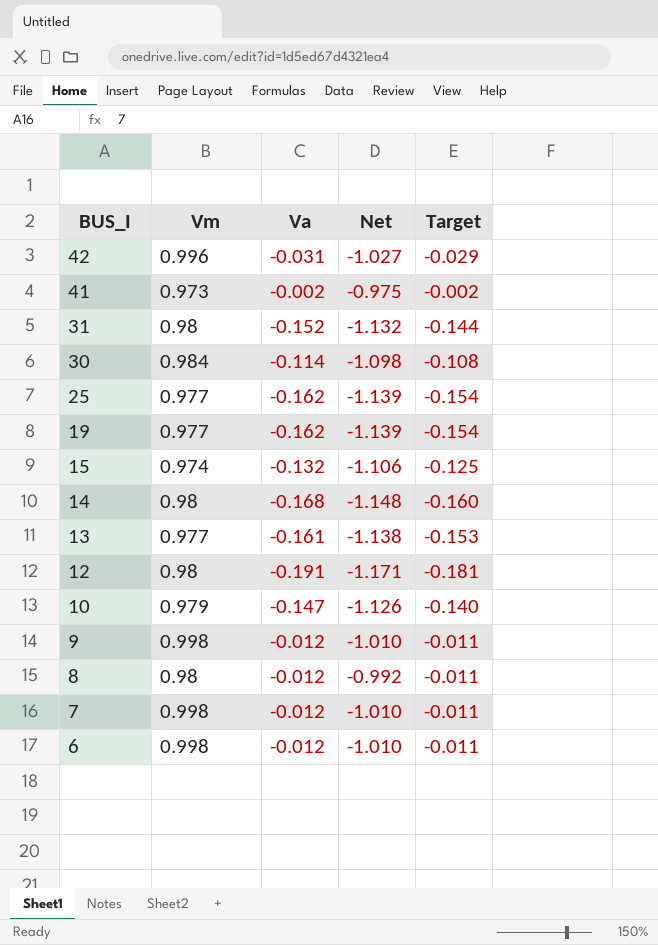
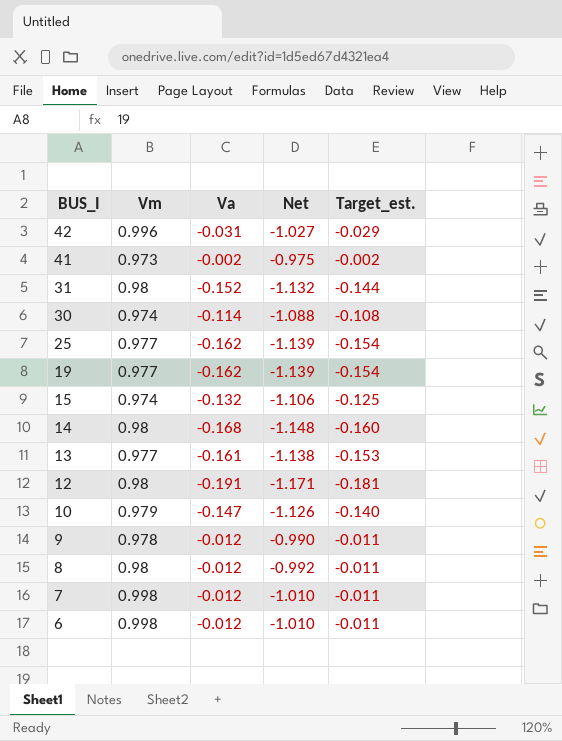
column name: Target -> Target_est.
30 | Vm: 0.984 -> 0.974
30 | Net: -1.098 -> -1.088
9 | Vm: 0.998 -> 0.978
9 | Net: -1.010 -> -0.990

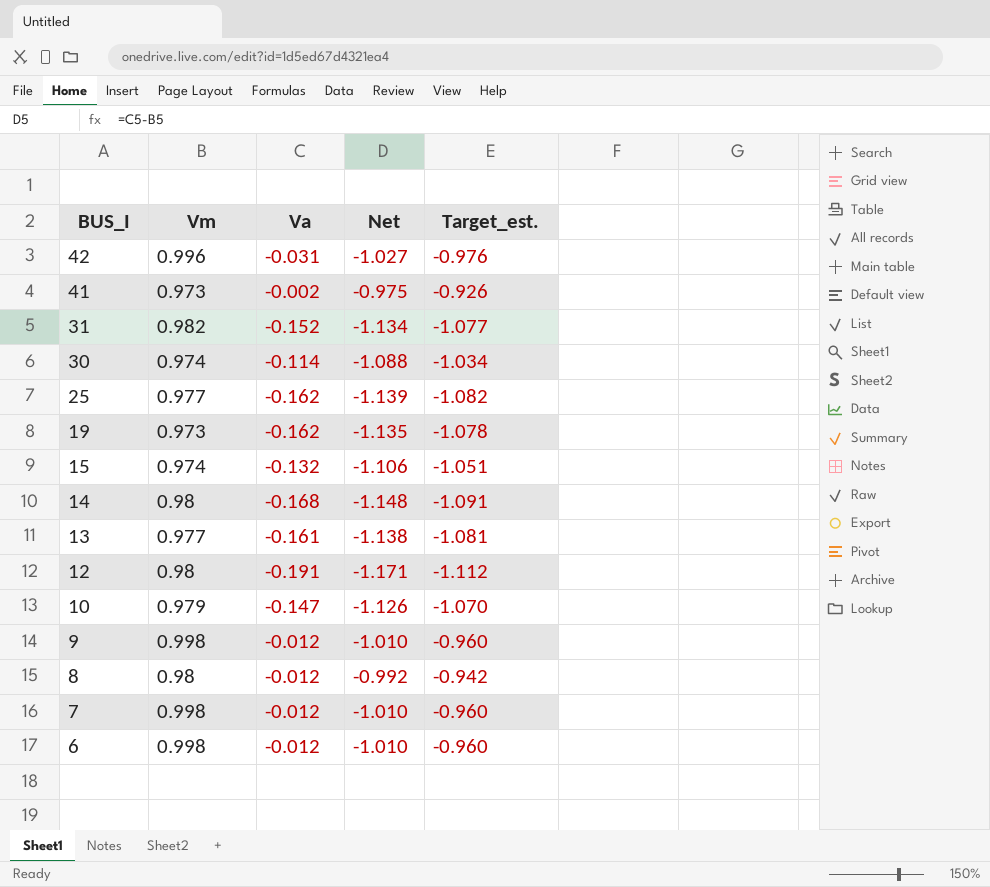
column Target_est. | formula: [Va] * 0.95 -> [Net] * 0.95
31 | Vm: 0.98 -> 0.982
31 | Net: -1.132 -> -1.134
19 | Vm: 0.977 -> 0.973
19 | Net: -1.139 -> -1.135
9 | Vm: 0.978 -> 0.998
9 | Net: -0.990 -> -1.010

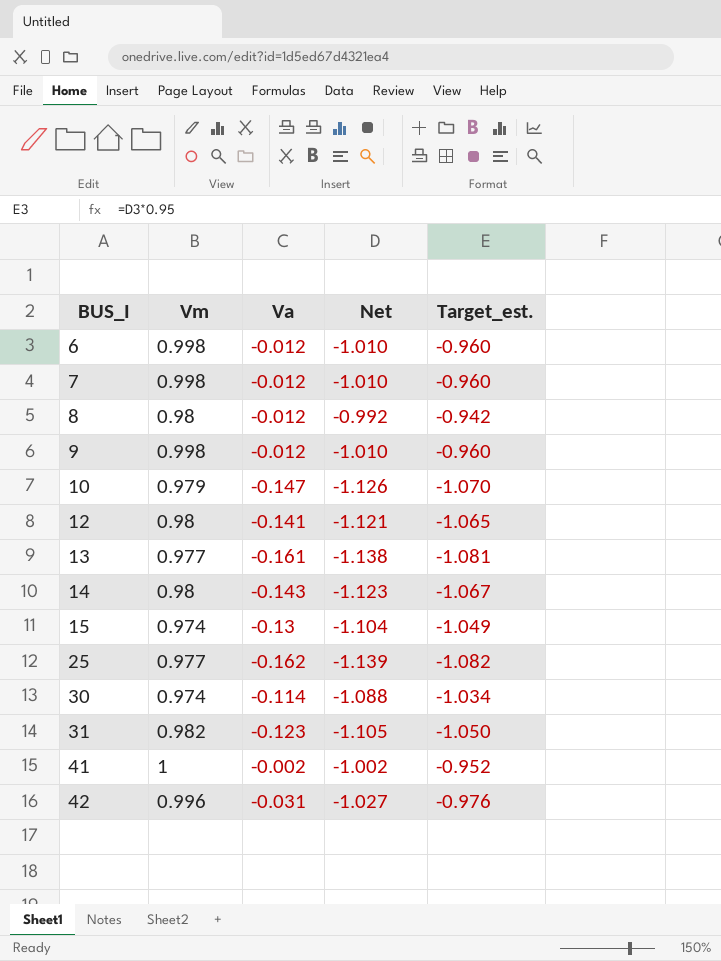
row order: BUS_I descending -> BUS_I ascending
row 19: 0.973 | -0.162 | -1.135 | -1.078 -> none
12 | Va: -0.191 -> -0.141
12 | Net: -1.171 -> -1.121
12 | Target_est.: -1.112 -> -1.065
14 | Va: -0.168 -> -0.143
14 | Net: -1.148 -> -1.123
14 | Target_est.: -1.091 -> -1.067
15 | Va: -0.132 -> -0.13
15 | Net: -1.106 -> -1.104
15 | Target_est.: -1.051 -> -1.049
31 | Va: -0.152 -> -0.123
31 | Net: -1.134 -> -1.105
31 | Target_est.: -1.077 -> -1.050
41 | Vm: 0.973 -> 1
41 | Net: -0.975 -> -1.002
41 | Target_est.: -0.926 -> -0.952

